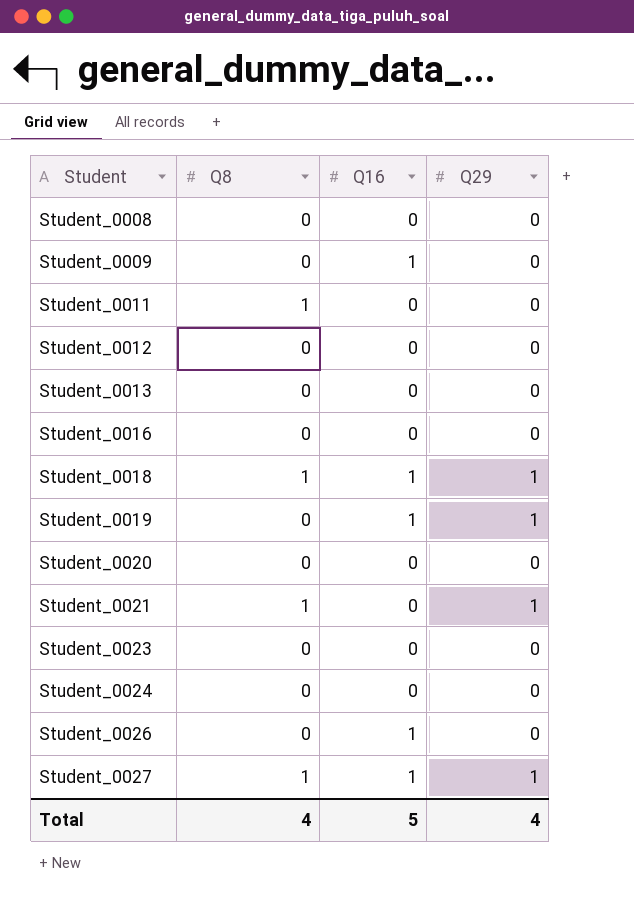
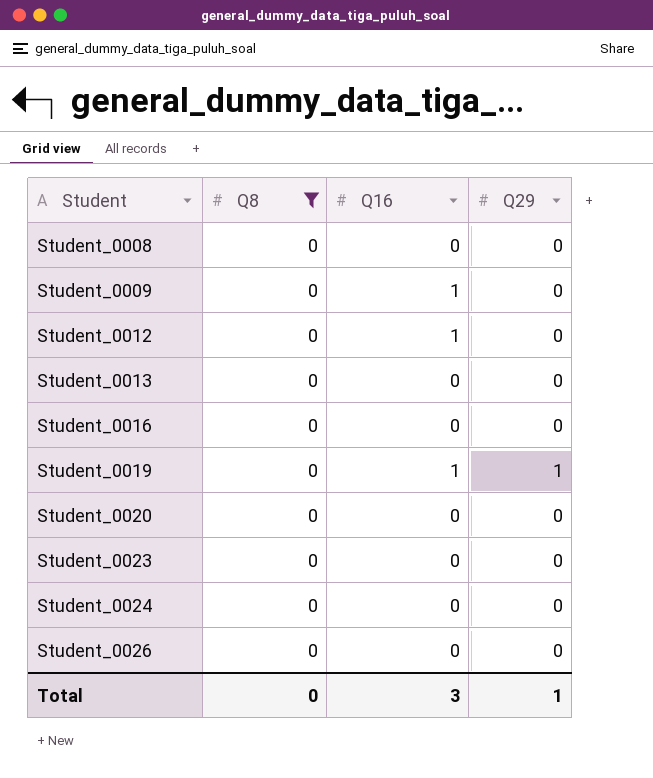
filter: none -> Q8 = 0
Student_0012 | Q16: 0 -> 1
Student_0026 | Q16: 1 -> 0
Total | Q8: 4 -> 0
Total | Q16: 5 -> 3
Total | Q29: 4 -> 1

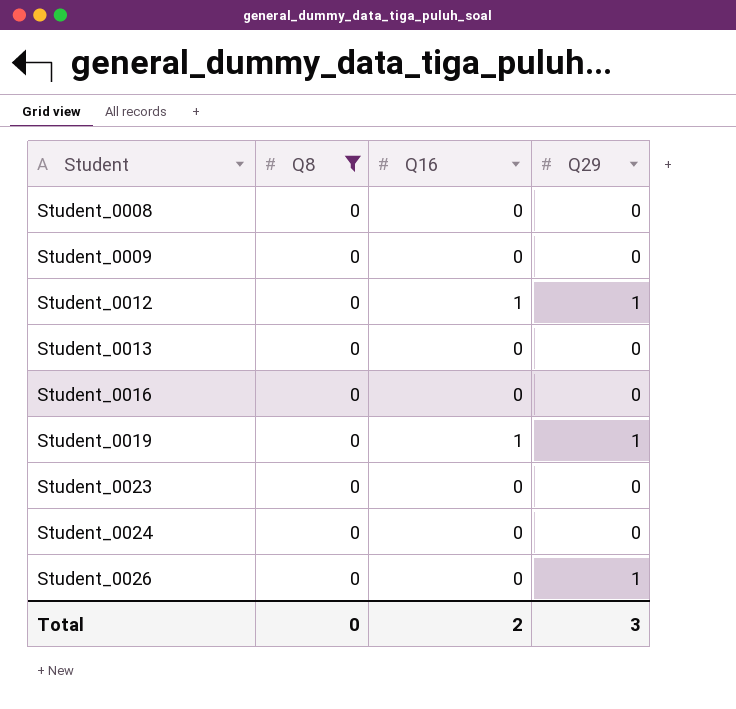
row Student_0020: 0 | 0 | 0 -> none
Student_0009 | Q16: 1 -> 0
Student_0012 | Q29: 0 -> 1
Student_0026 | Q29: 0 -> 1
Total | Q16: 3 -> 2
Total | Q29: 1 -> 3

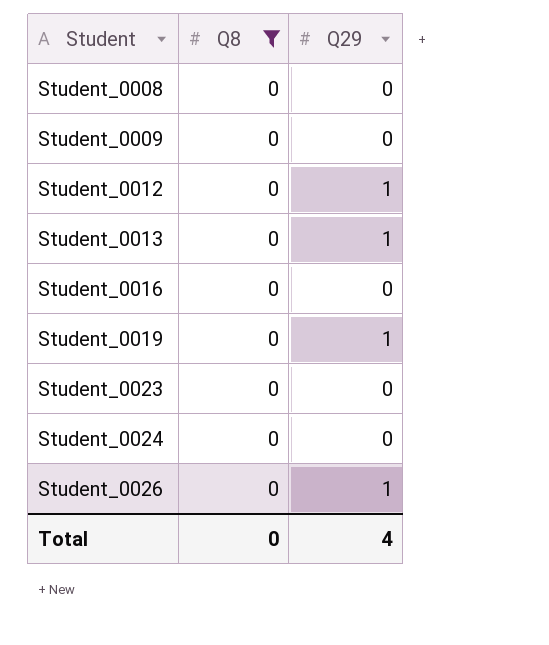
column Q16 | position: 3 -> none
Student_0013 | Q29: 0 -> 1
Total | Q29: 3 -> 4

